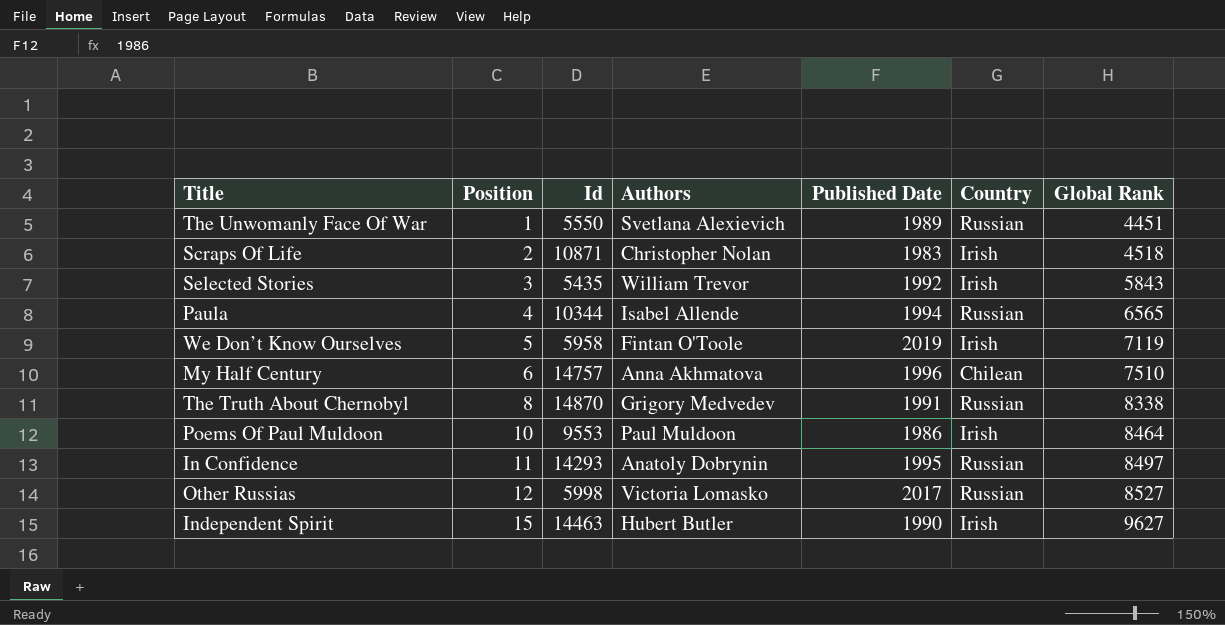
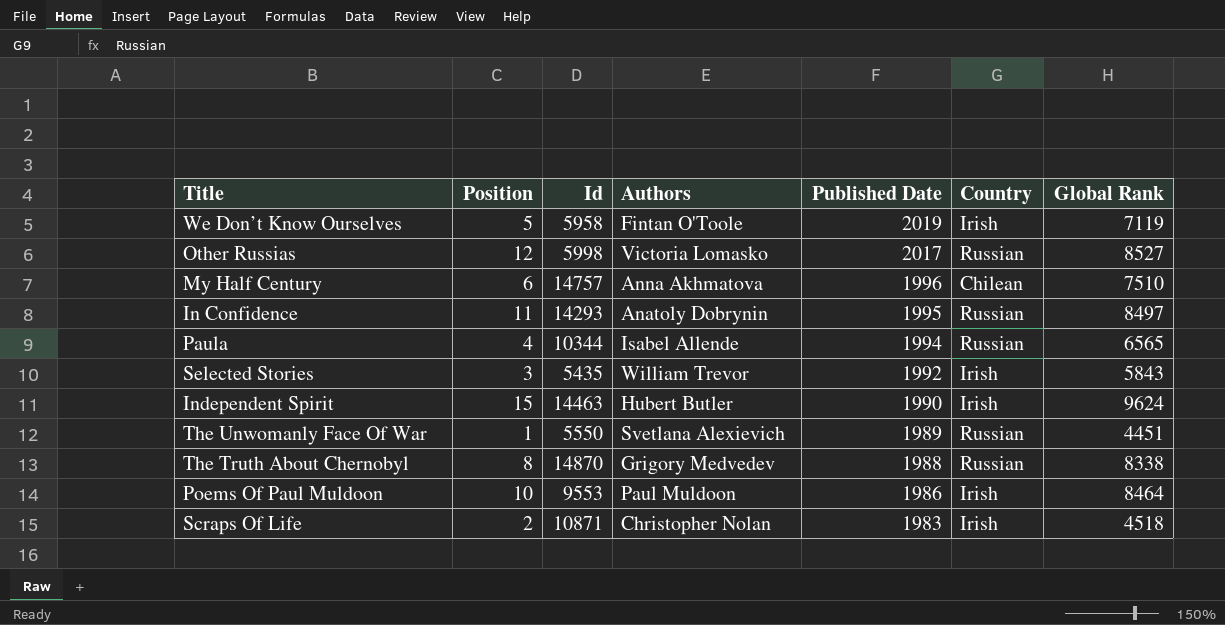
row order: Position ascending -> Published Date descending
Independent Spirit | Global Rank: 9627 -> 9624
The Truth About Chernobyl | Published Date: 1991 -> 1988

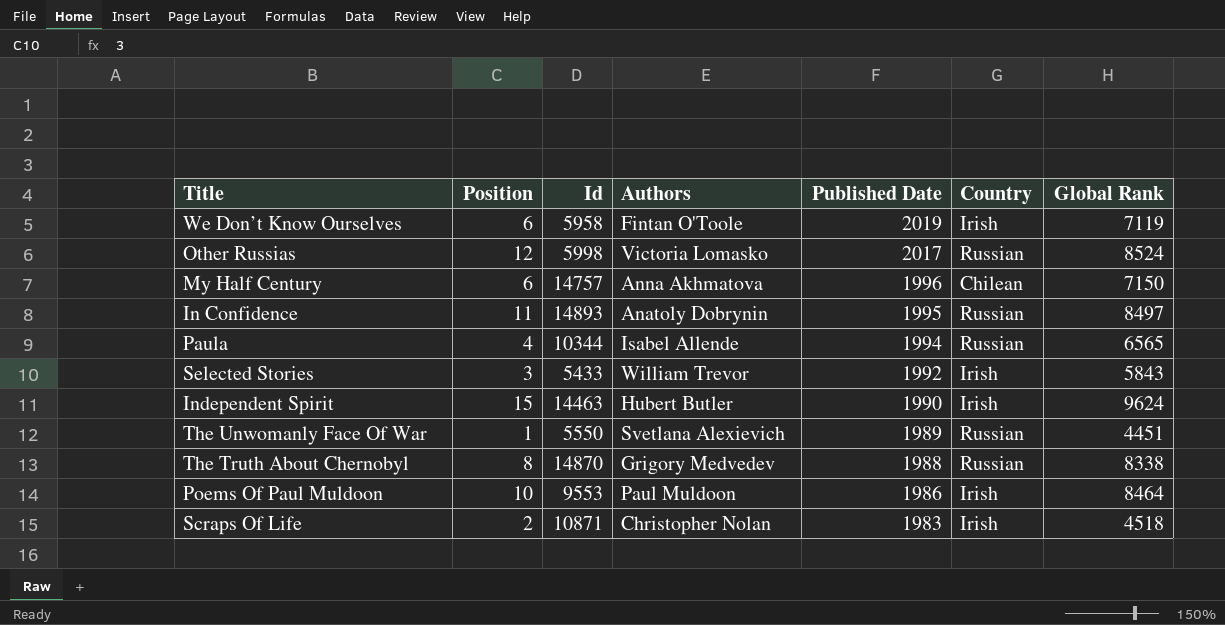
We Don’t Know Ourselves | Position: 5 -> 6
Other Russias | Global Rank: 8527 -> 8524
My Half Century | Global Rank: 7510 -> 7150
In Confidence | Id: 14293 -> 14893
Selected Stories | Id: 5435 -> 5433

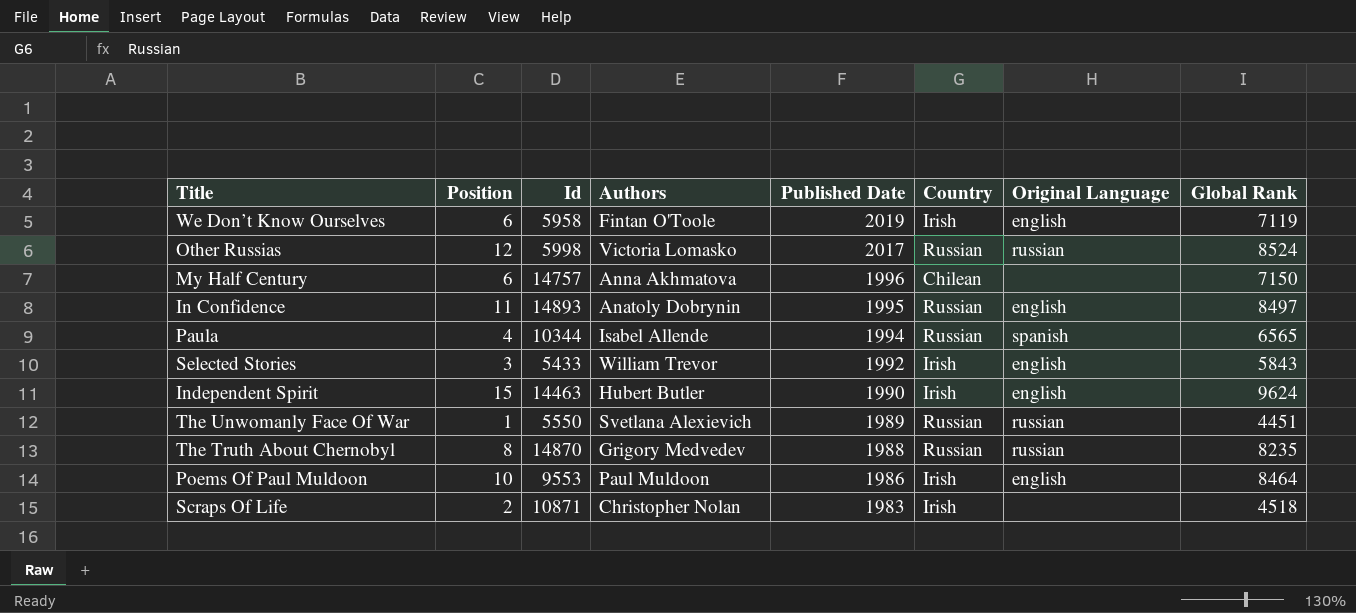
column Original Language | position: none -> 7
The Truth About Chernobyl | Global Rank: 8338 -> 8235

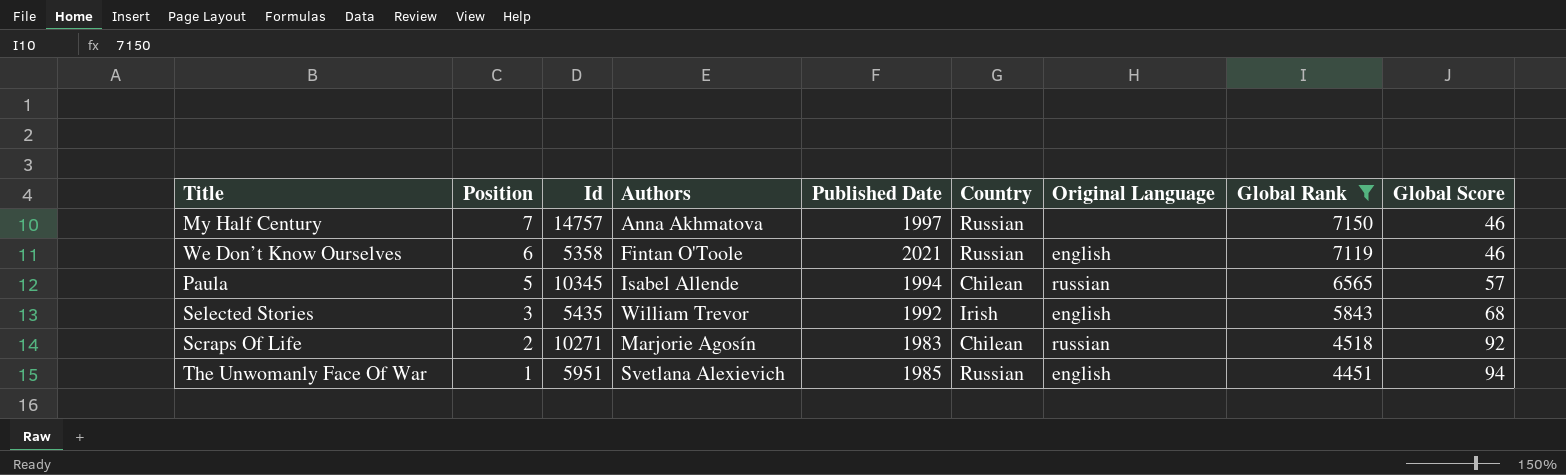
filter: none -> Global Rank <= 7150
row order: Published Date descending -> Position descending
column Global Score | position: none -> 9
My Half Century | Position: 6 -> 7
My Half Century | Published Date: 1996 -> 1997
My Half Century | Country: Chilean -> Russian
We Don’t Know Ourselves | Id: 5958 -> 5358
We Don’t Know Ourselves | Published Date: 2019 -> 2021
We Don’t Know Ourselves | Country: Irish -> Russian
Paula | Position: 4 -> 5
Paula | Id: 10344 -> 10345
Paula | Country: Russian -> Chilean
Paula | Original Language: spanish -> russian
Selected Stories | Id: 5433 -> 5435
Scraps Of Life | Id: 10871 -> 10271
Scraps Of Life | Authors: Christopher Nolan -> Marjorie Agosín
Scraps Of Life | Country: Irish -> Chilean
Scraps Of Life | Original Language: none -> russian
The Unwomanly Face Of War | Id: 5550 -> 5951
The Unwomanly Face Of War | Published Date: 1989 -> 1985
The Unwomanly Face Of War | Original Language: russian -> english

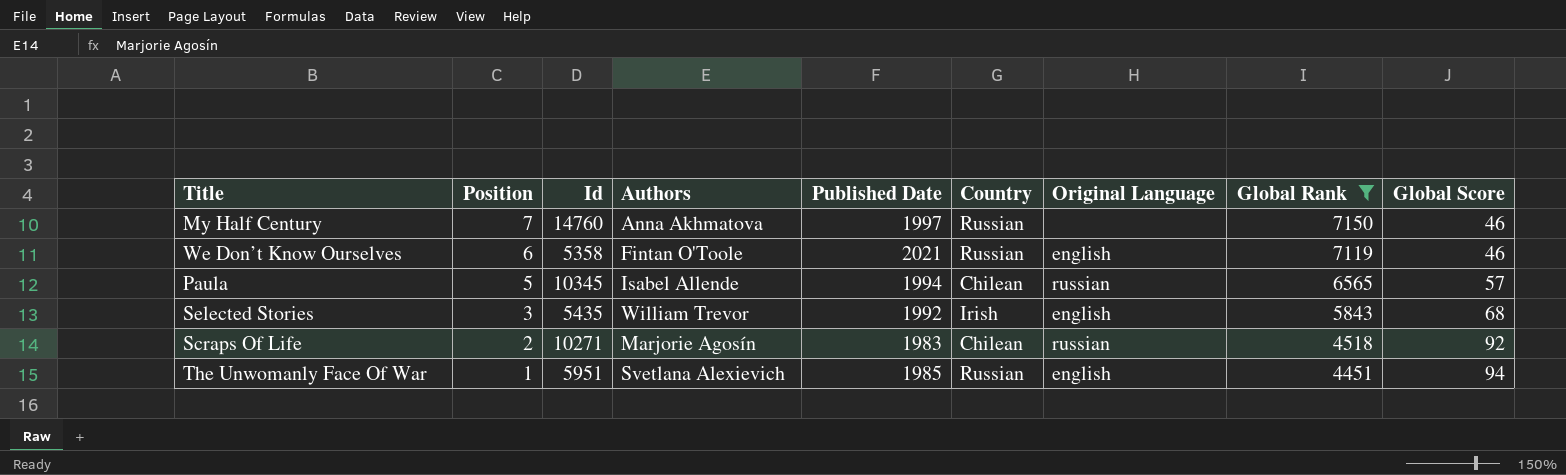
My Half Century | Id: 14757 -> 14760

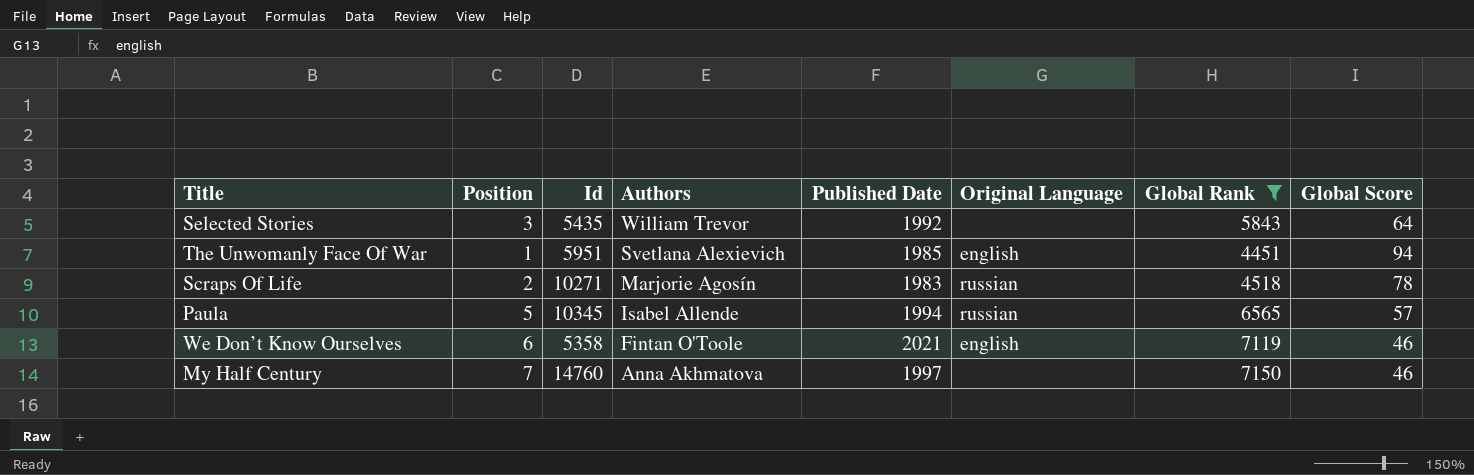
row order: Position descending -> Authors descending
column Country | position: 6 -> none
Selected Stories | Original Language: english -> none
Selected Stories | Global Score: 68 -> 64
Scraps Of Life | Global Score: 92 -> 78

